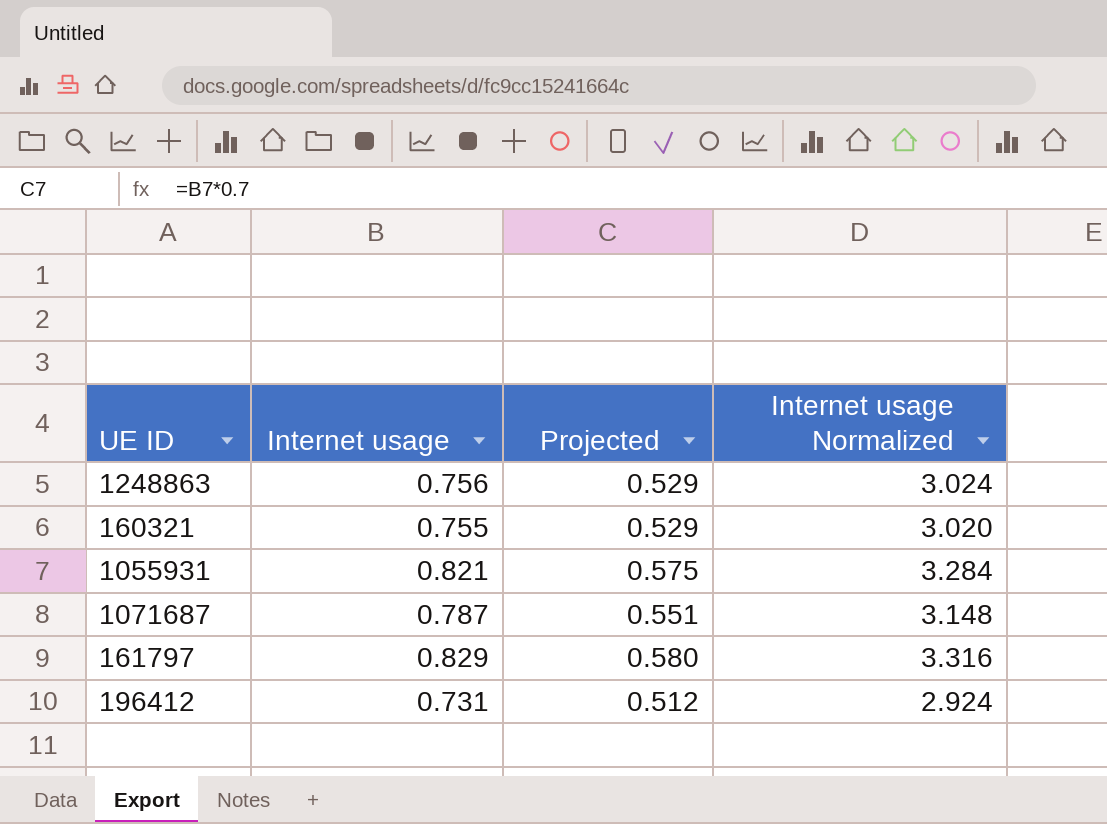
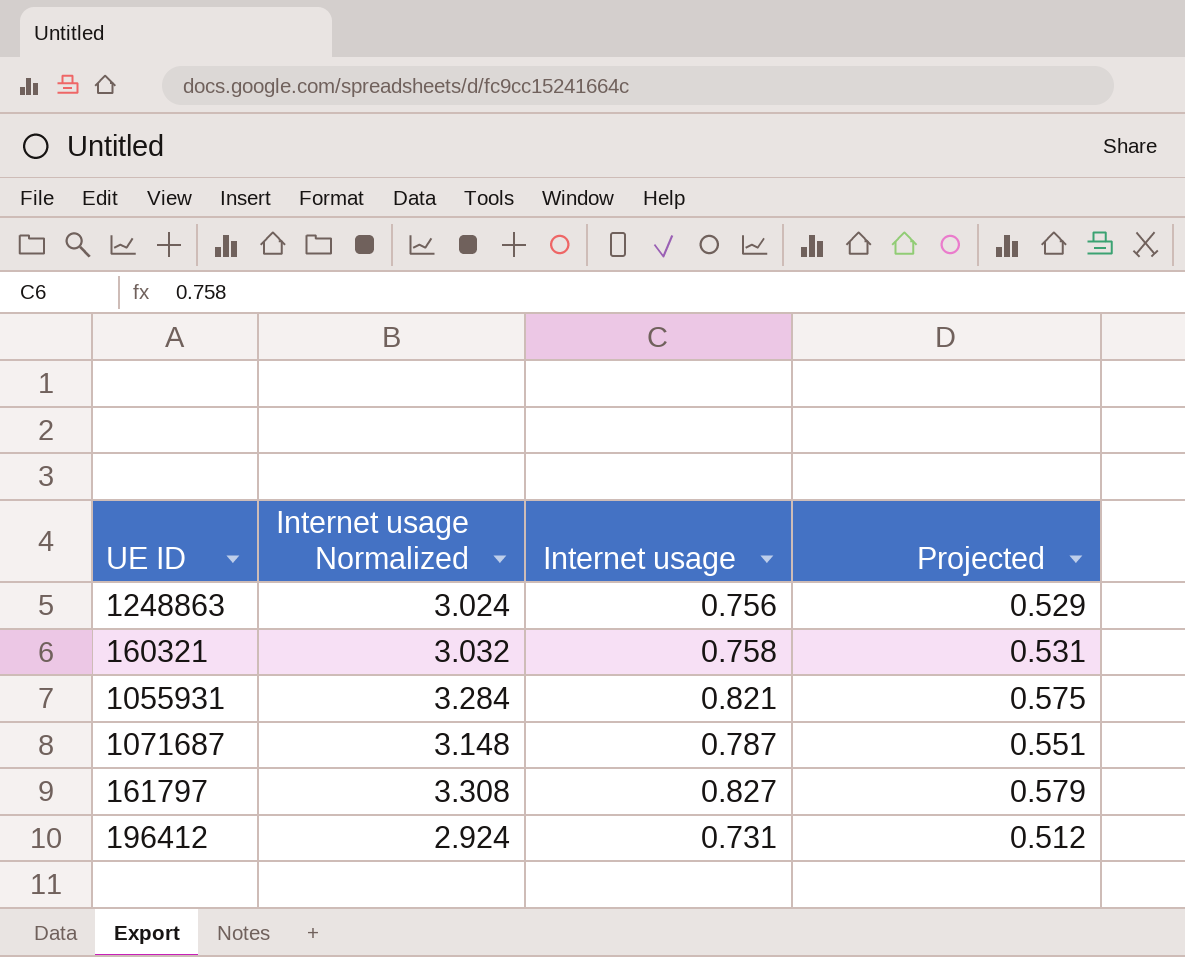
column Internet usage Normalized | position: 4 -> 2
160321 | Internet usage Normalized: 3.020 -> 3.032
160321 | Internet usage: 0.755 -> 0.758
160321 | Projected: 0.529 -> 0.531
161797 | Internet usage Normalized: 3.316 -> 3.308
161797 | Internet usage: 0.829 -> 0.827
161797 | Projected: 0.580 -> 0.579

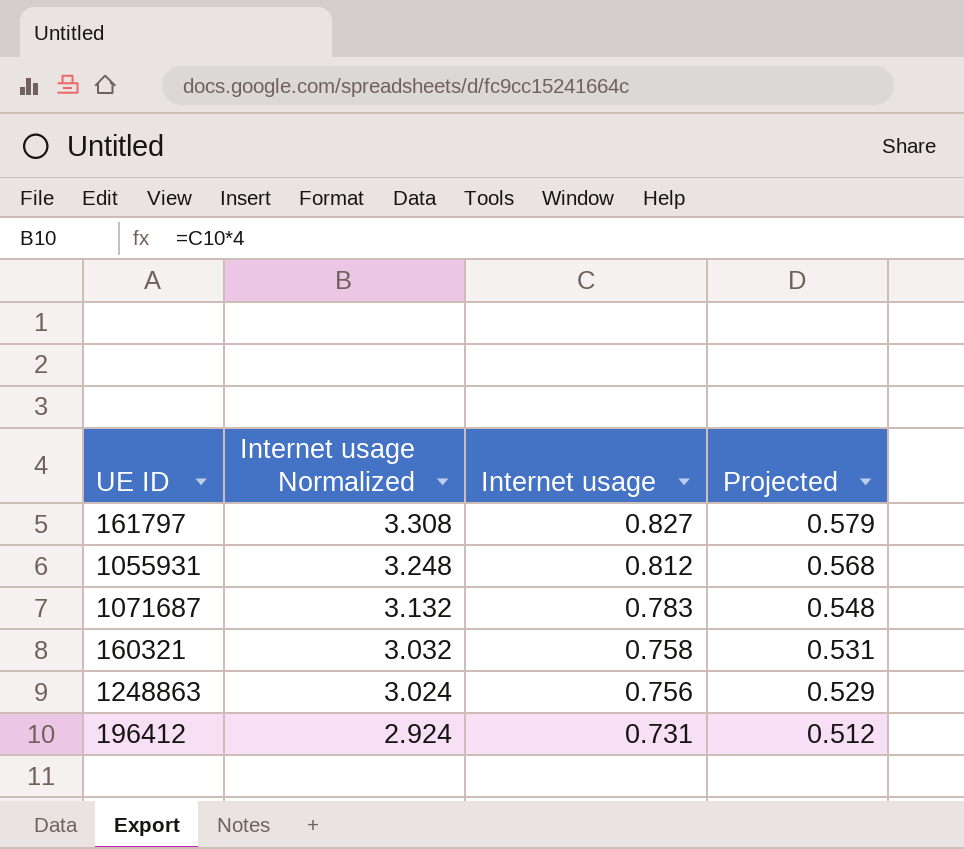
row order: none -> Internet usage Normalized descending
1055931 | Internet usage Normalized: 3.284 -> 3.248
1055931 | Internet usage: 0.821 -> 0.812
1055931 | Projected: 0.575 -> 0.568
1071687 | Internet usage Normalized: 3.148 -> 3.132
1071687 | Internet usage: 0.787 -> 0.783
1071687 | Projected: 0.551 -> 0.548

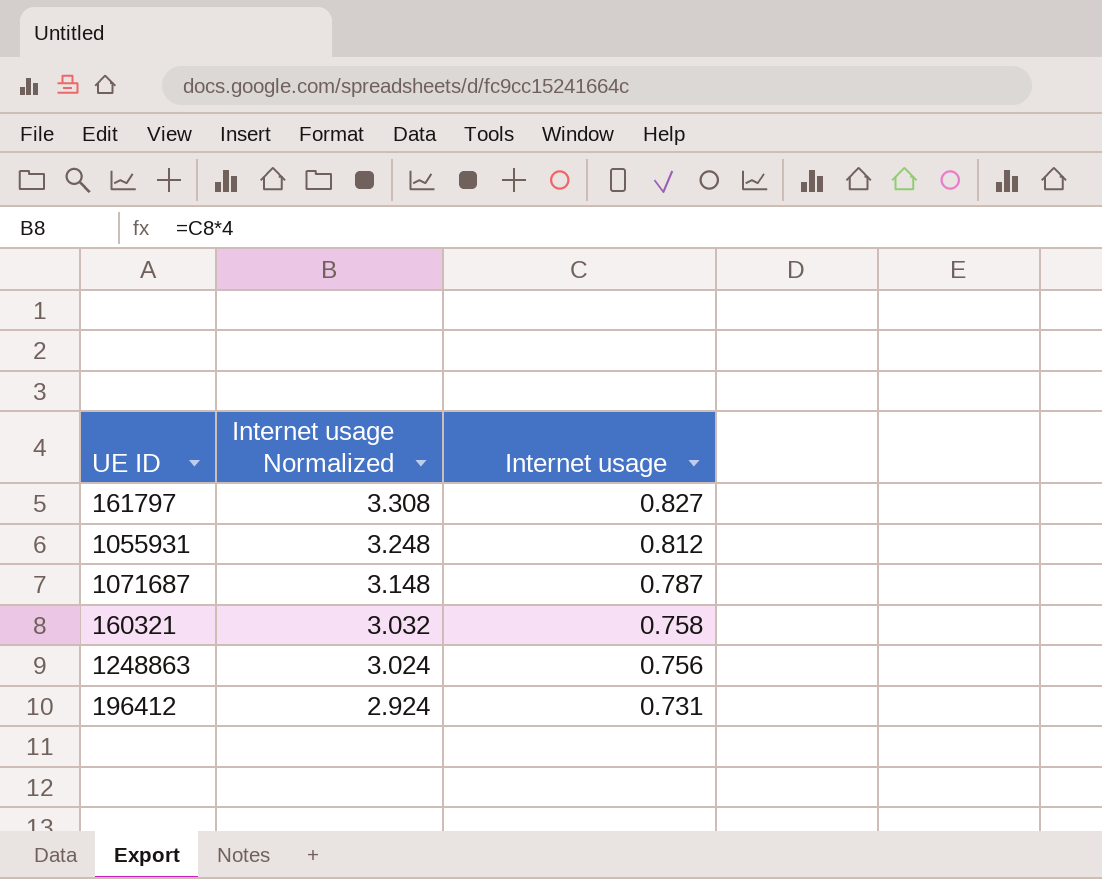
column Projected | formula: [Internet usage] * 0.7 -> none
1071687 | Internet usage Normalized: 3.132 -> 3.148
1071687 | Internet usage: 0.783 -> 0.787

